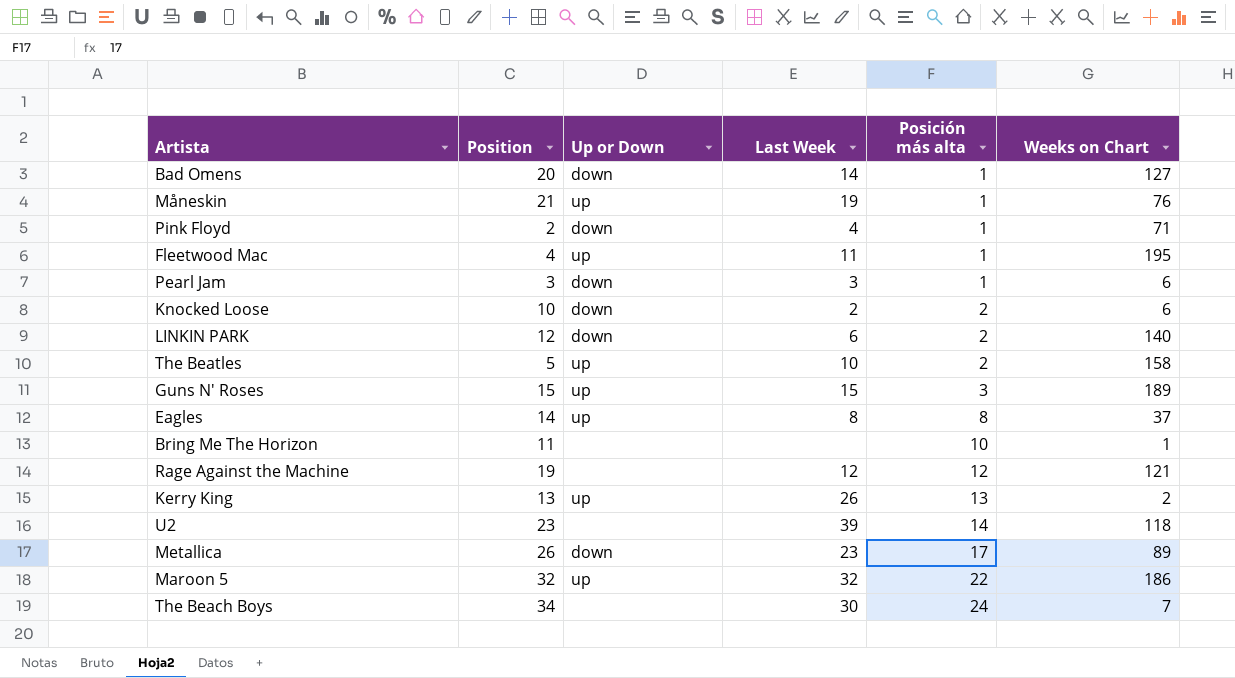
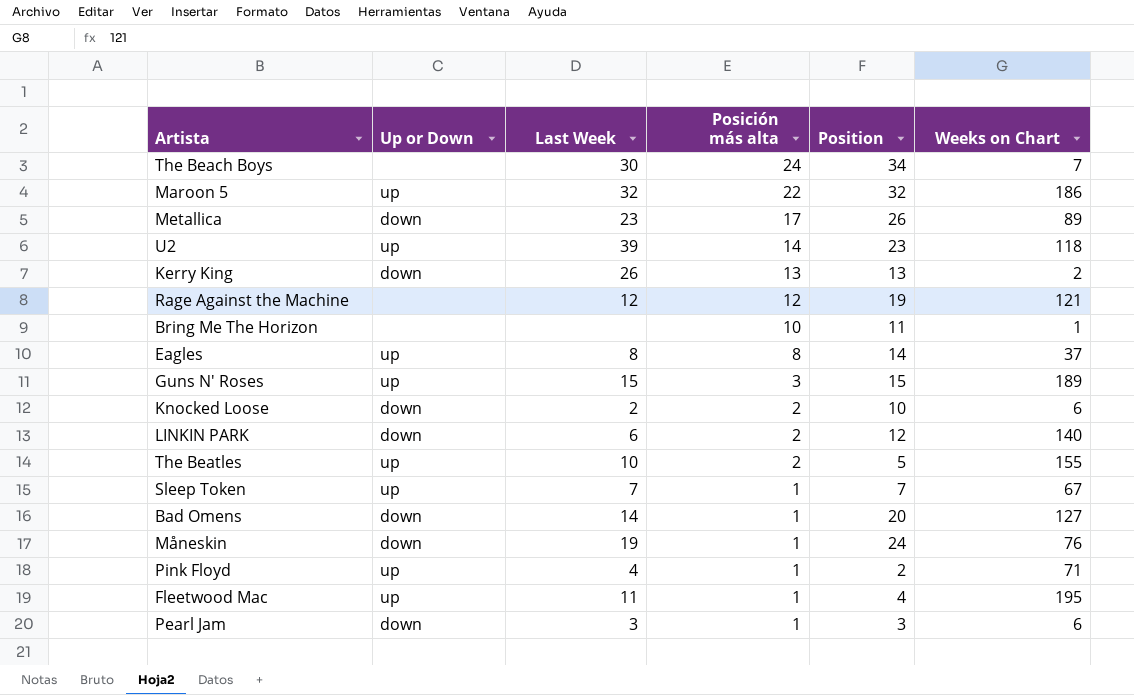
row order: Posición más alta ascending -> Posición más alta descending
column Position | position: 2 -> 5
U2 | Up or Down: none -> up
Kerry King | Up or Down: up -> down
The Beatles | Weeks on Chart: 158 -> 155
row Sleep Token: none -> up | 7 | 1 | 7 | 67
Måneskin | Up or Down: up -> down
Måneskin | Position: 21 -> 24
Pink Floyd | Up or Down: down -> up

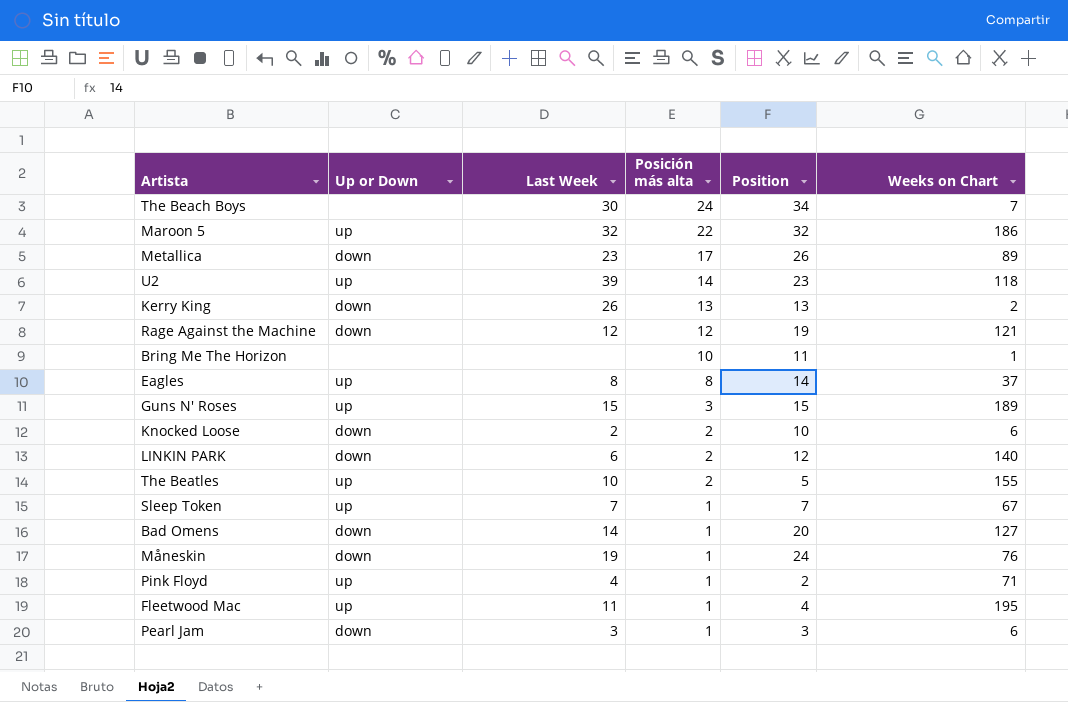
Rage Against the Machine | Up or Down: none -> down

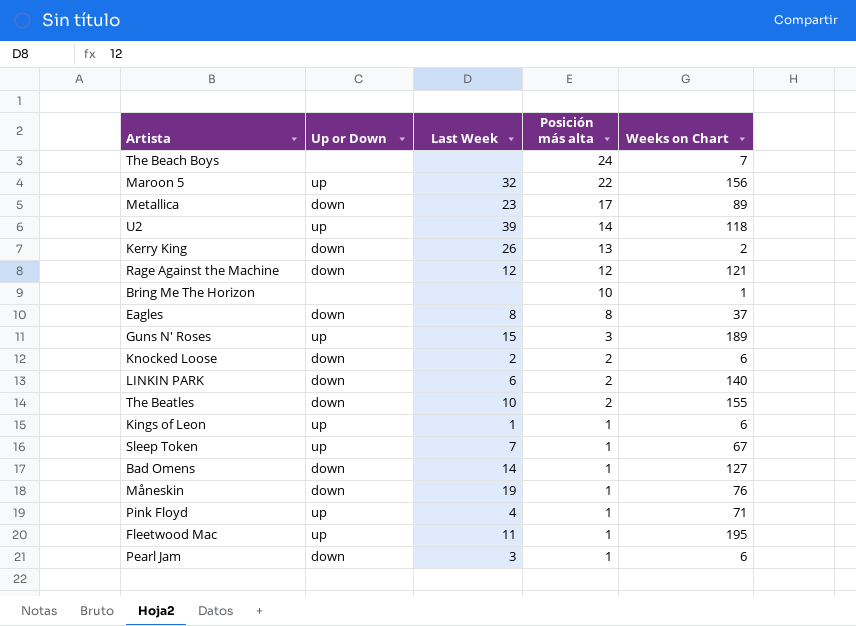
column Position | position: 5 -> none
The Beach Boys | Last Week: 30 -> none
Maroon 5 | Weeks on Chart: 186 -> 156
Eagles | Up or Down: up -> down
The Beatles | Up or Down: up -> down
row Kings of Leon: none -> up | 1 | 1 | 6

